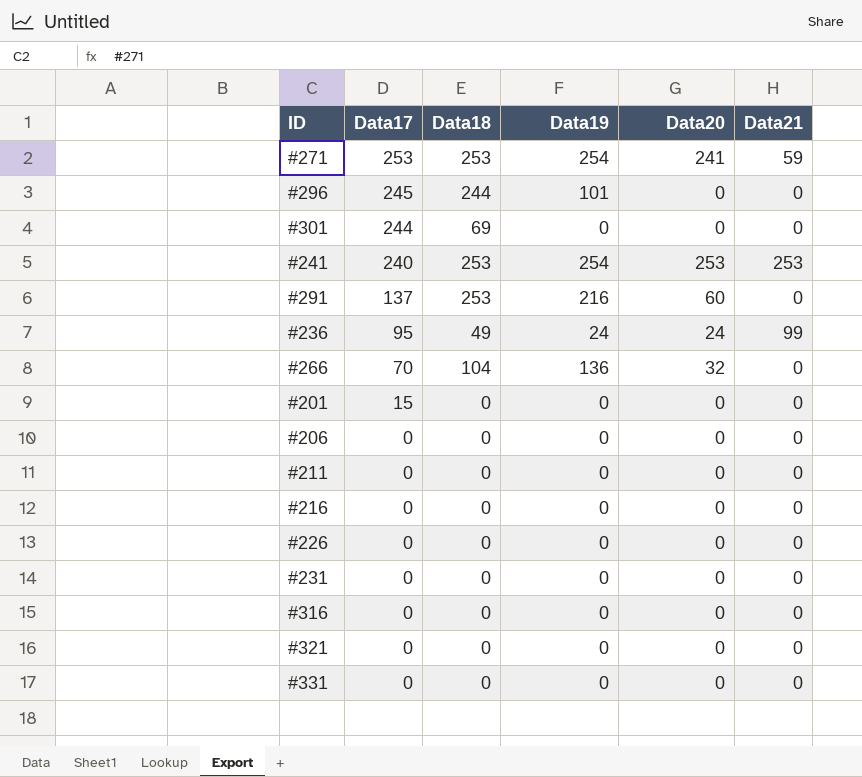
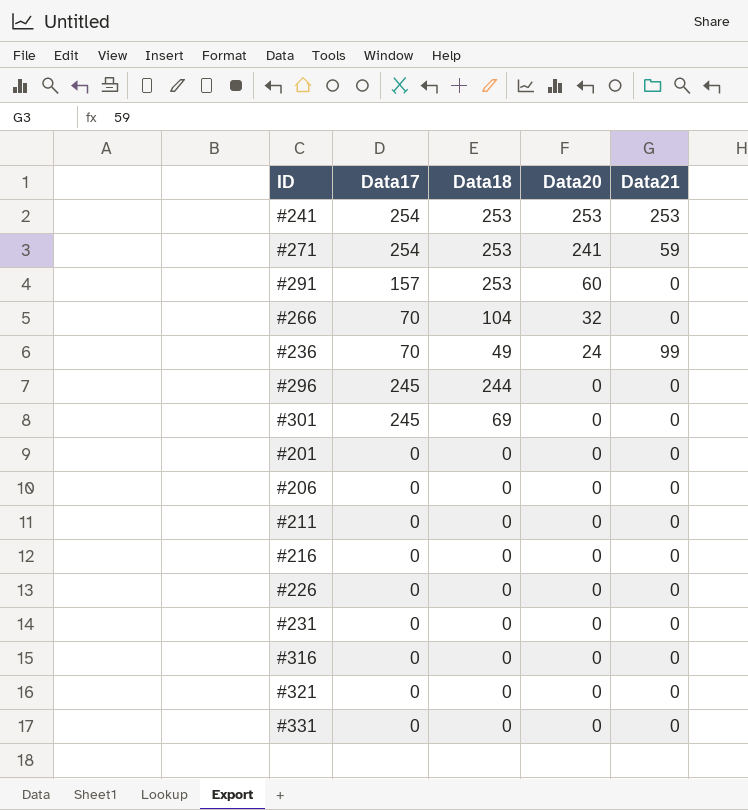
row order: Data17 descending -> Data20 descending
column Data19 | position: 4 -> none
#241 | Data17: 240 -> 254
#271 | Data17: 253 -> 254
#291 | Data17: 137 -> 157
#236 | Data17: 95 -> 70
#301 | Data17: 244 -> 245
#201 | Data17: 15 -> 0

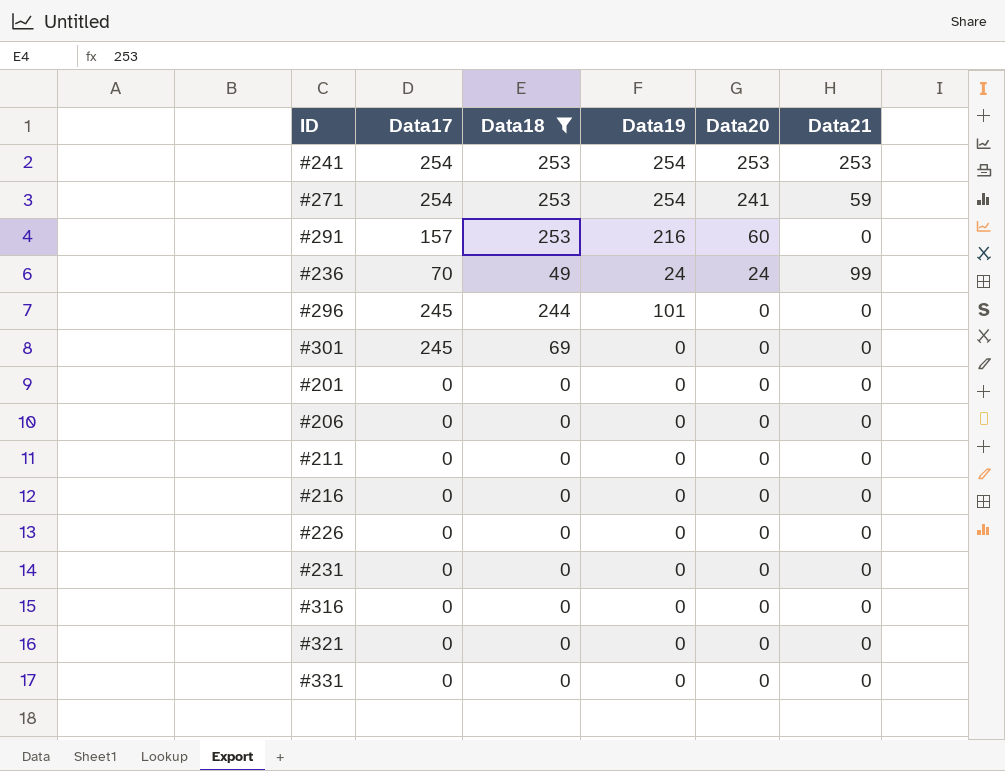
filter: none -> Data18 != 104
column Data19 | position: none -> 4

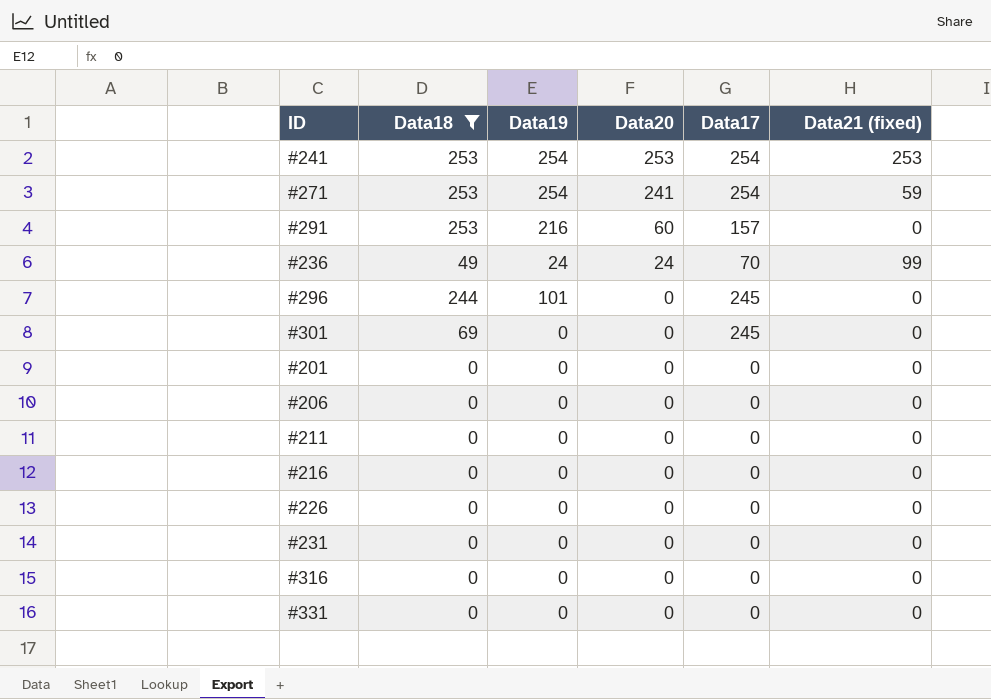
column Data17 | position: 2 -> 5
column name: Data21 -> Data21 (fixed)
row #321: 0 | 0 | 0 | 0 | 0 -> none

